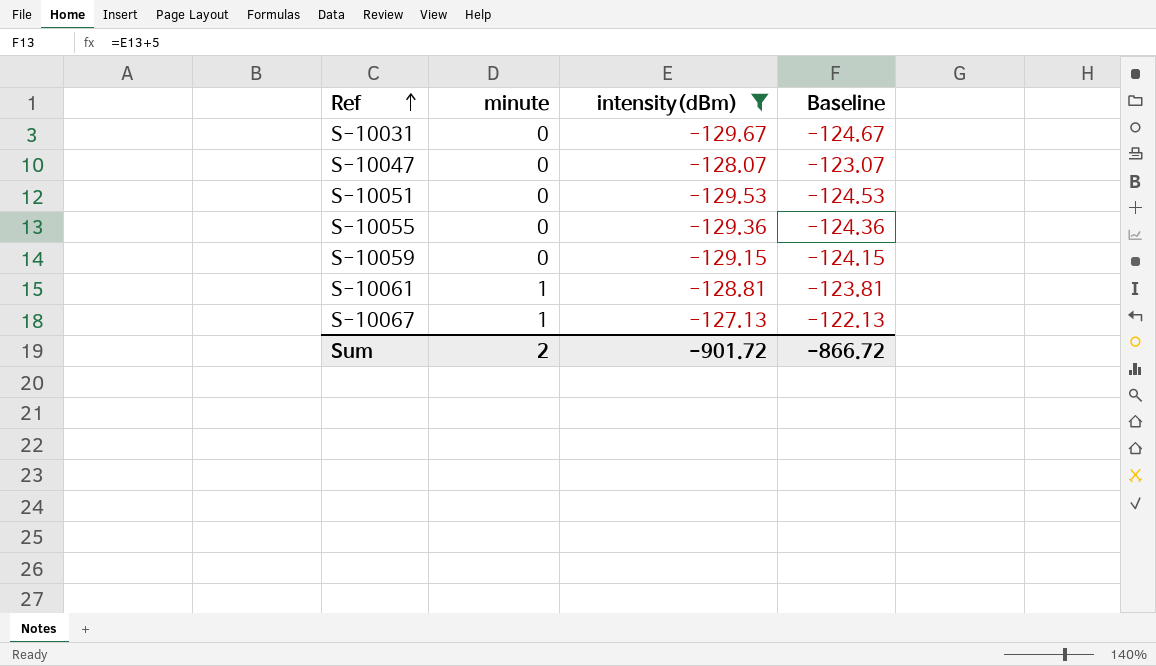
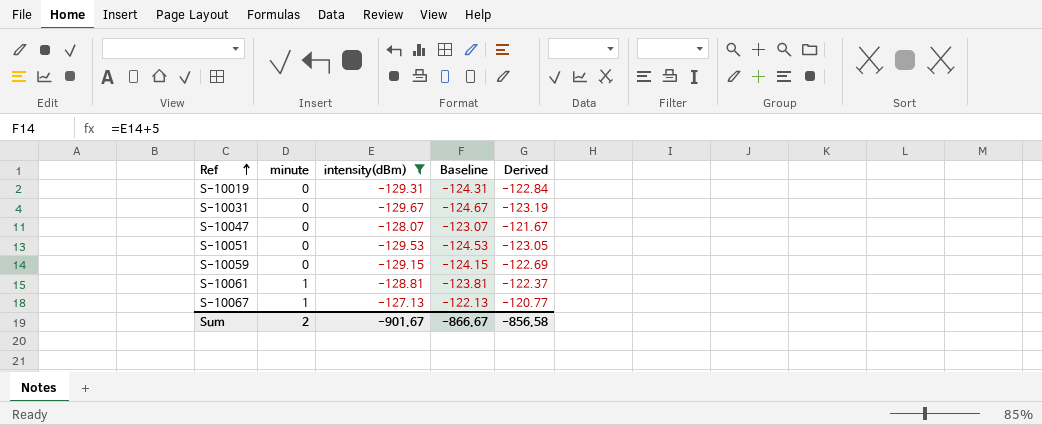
column Derived | formula: none -> [intensity(dBm)] * 0.95
row S-10055: 0 | -129.36 | -124.36 -> none
row S-10019: none -> 0 | -129.31 | -124.31 | -122.84
Sum | intensity(dBm): -901.72 -> -901.67
Sum | Baseline: -866.72 -> -866.67

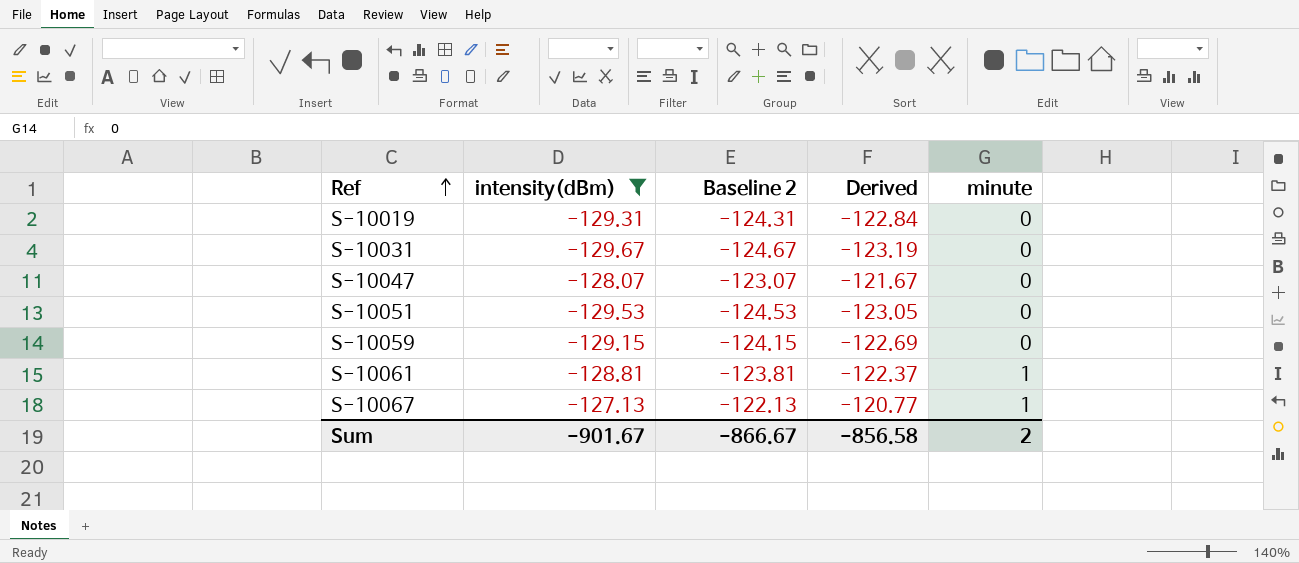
column name: Baseline -> Baseline 2
column minute | position: 2 -> 5

